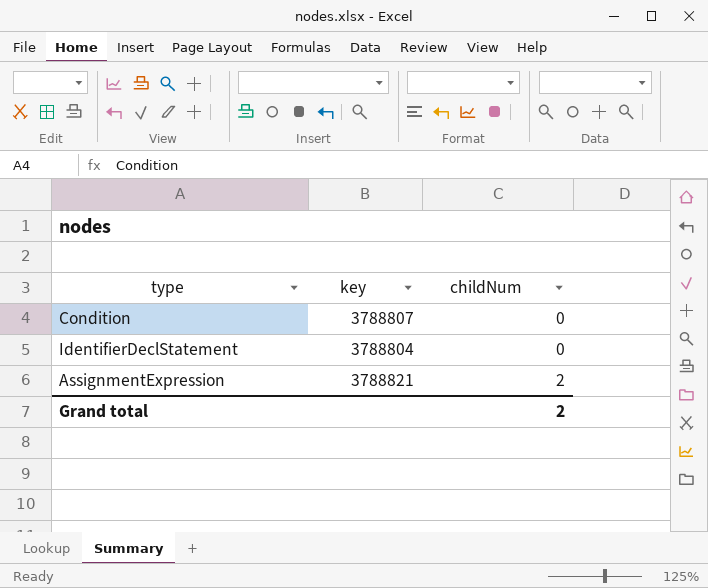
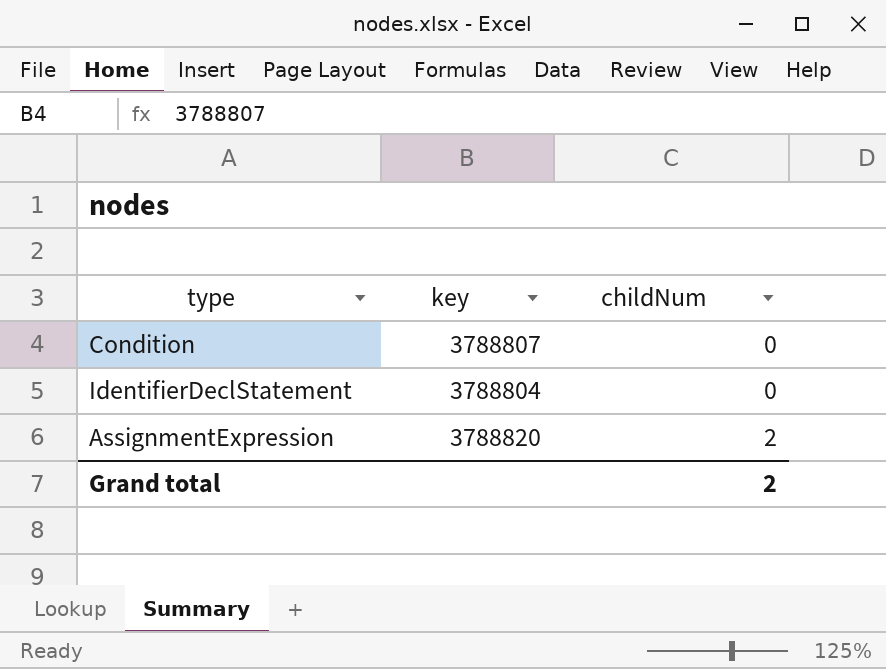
AssignmentExpression | key: 3788821 -> 3788820

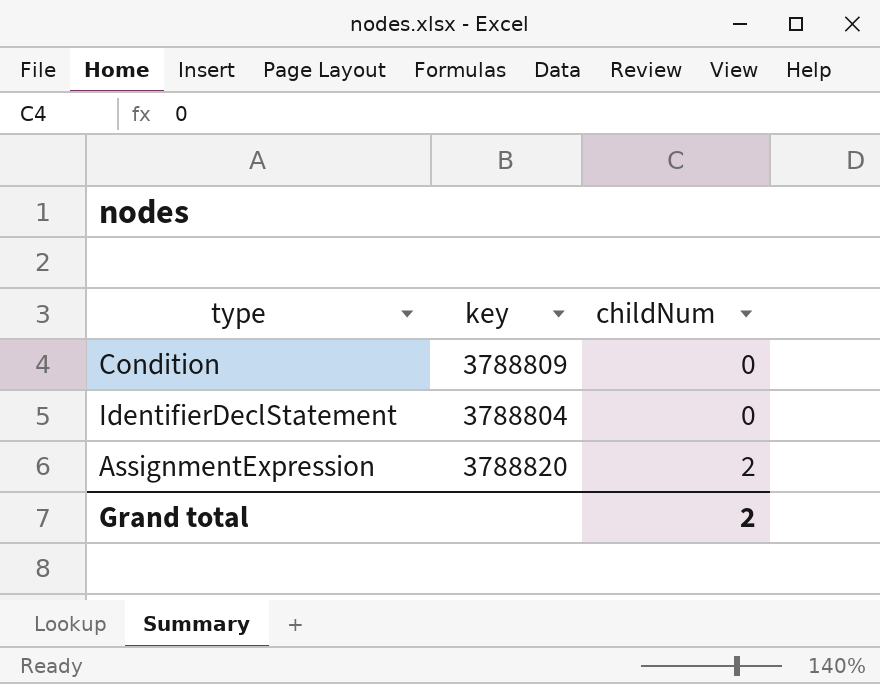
Condition | key: 3788807 -> 3788809

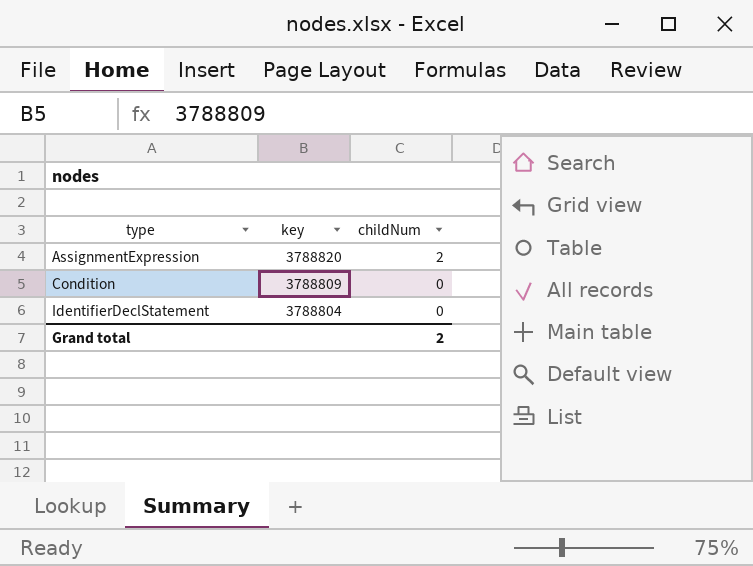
row order: childNum ascending -> type ascending

